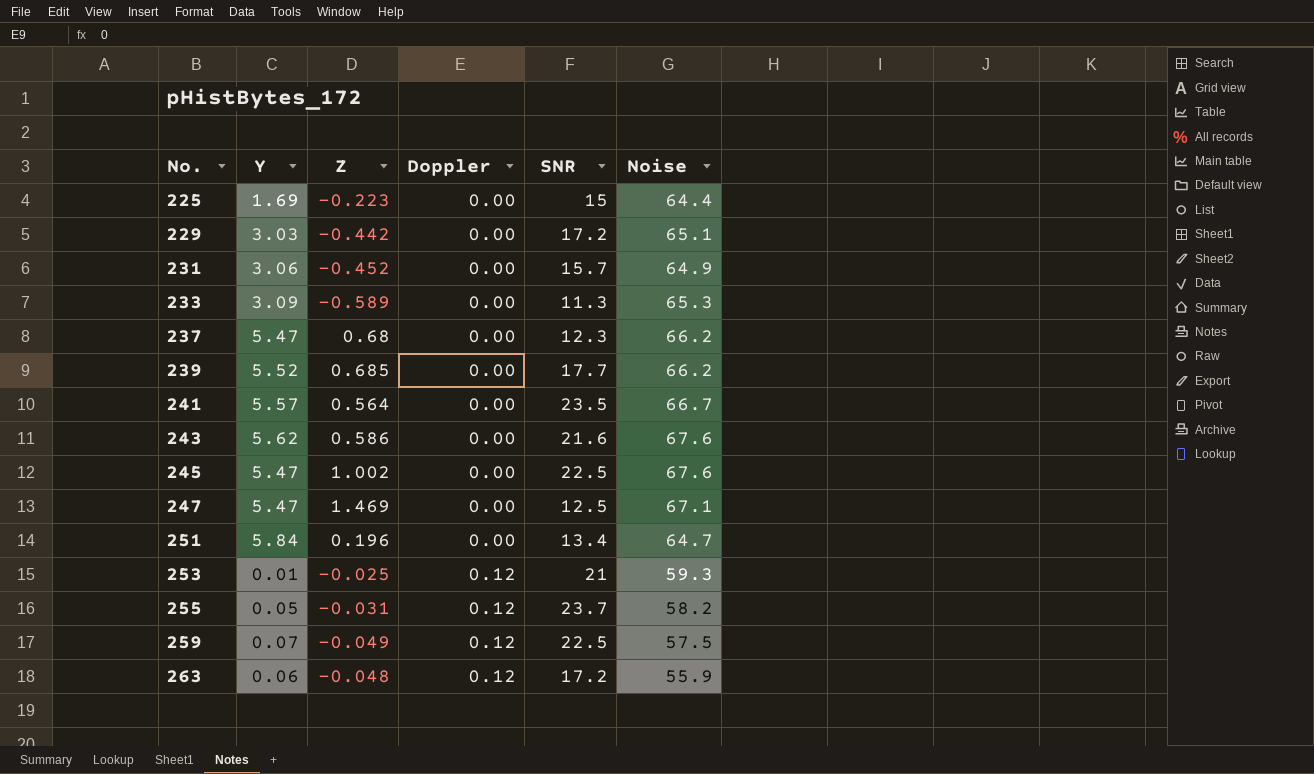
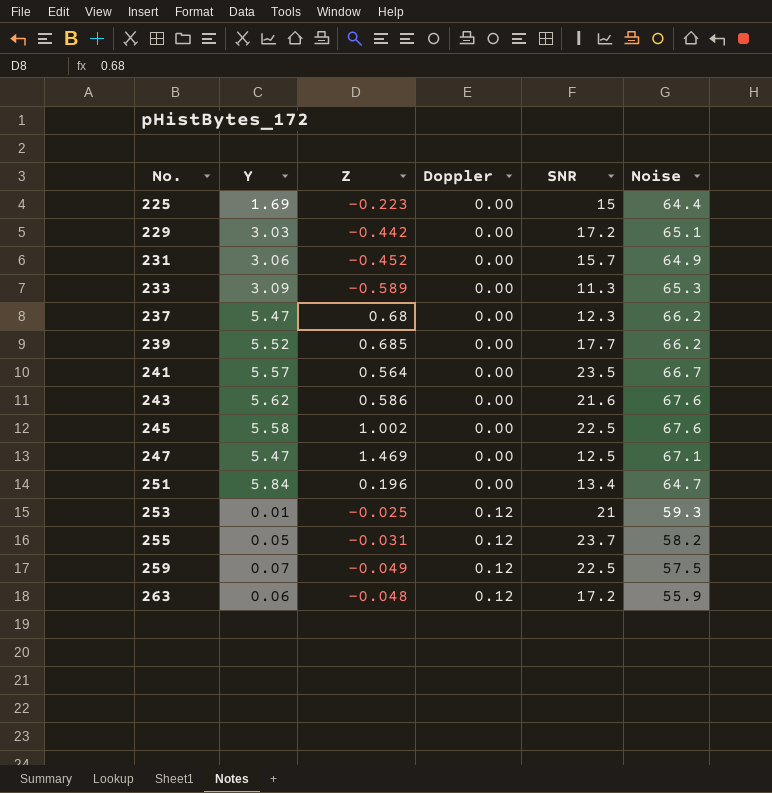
245 | Y: 5.47 -> 5.58

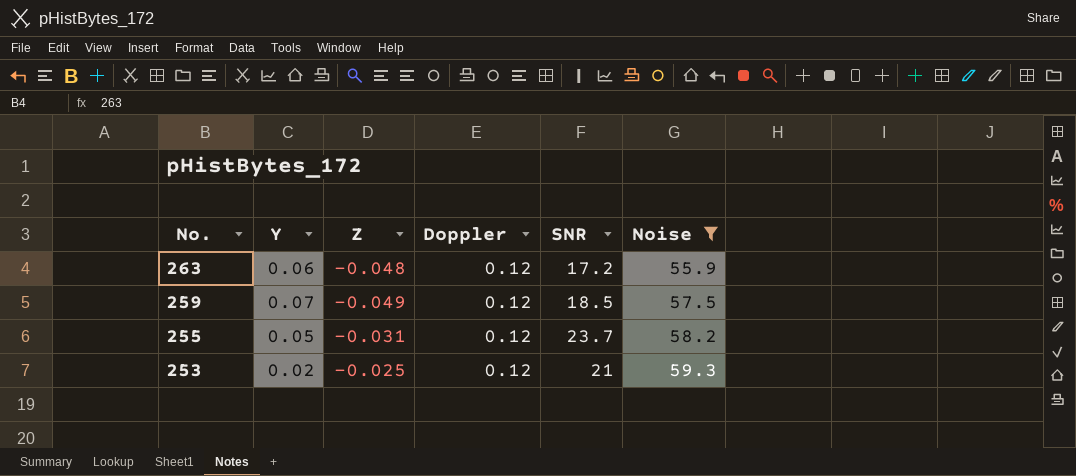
filter: none -> Noise <= 59.3
row order: No. ascending -> No. descending
259 | SNR: 22.5 -> 18.5
253 | Y: 0.01 -> 0.02

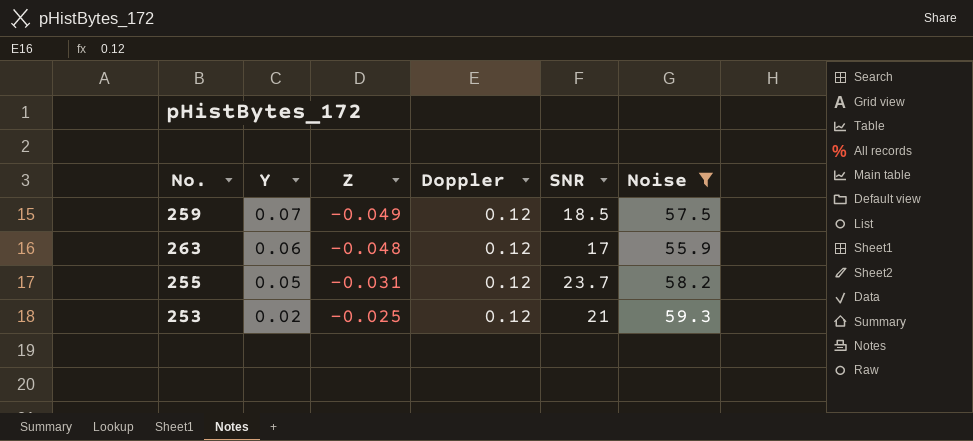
row order: No. descending -> Y descending
263 | SNR: 17.2 -> 17

